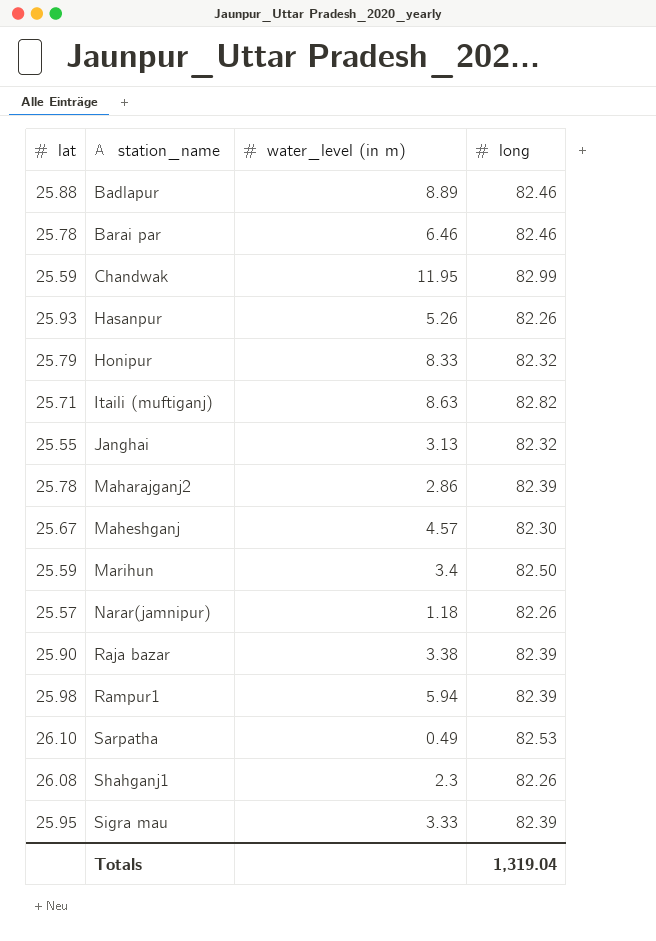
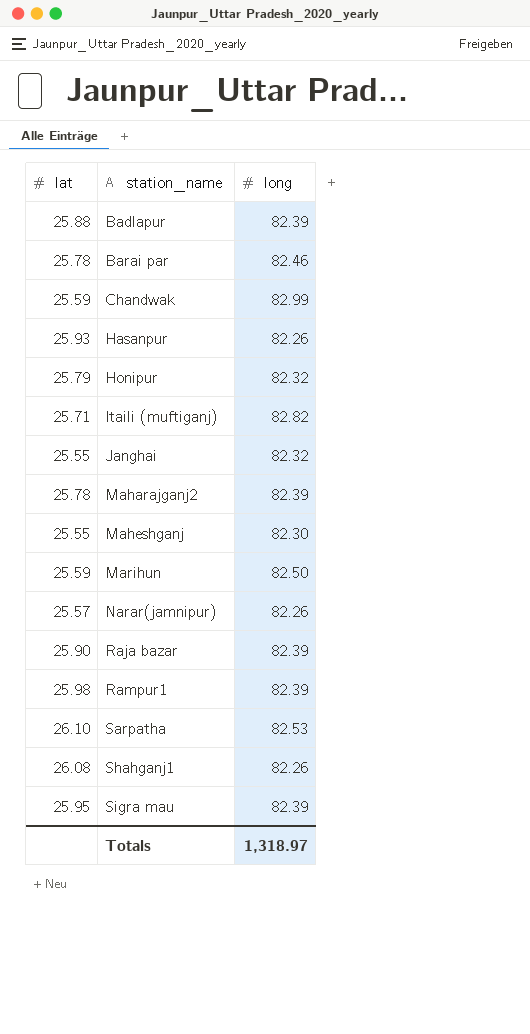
column water_level (in m) | position: 3 -> none
Badlapur | long: 82.46 -> 82.39
Maheshganj | lat: 25.67 -> 25.55
Totals | long: 1,319.04 -> 1,318.97

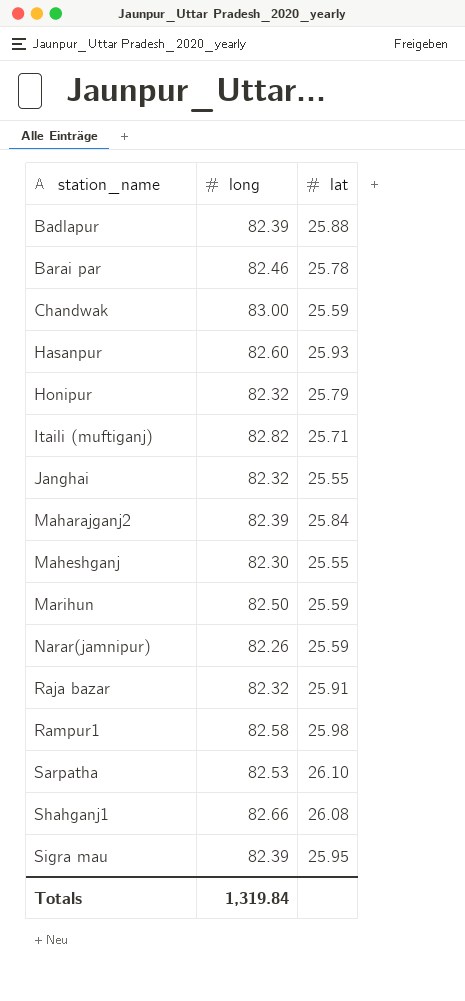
column lat | position: 1 -> 3
Chandwak | long: 82.99 -> 83.00
Hasanpur | long: 82.26 -> 82.60
Maharajganj2 | lat: 25.78 -> 25.84
Narar(jamnipur) | lat: 25.57 -> 25.59
Raja bazar | long: 82.39 -> 82.32
Raja bazar | lat: 25.90 -> 25.91
Rampur1 | long: 82.39 -> 82.58
Shahganj1 | long: 82.26 -> 82.66
Totals | long: 1,318.97 -> 1,319.84

